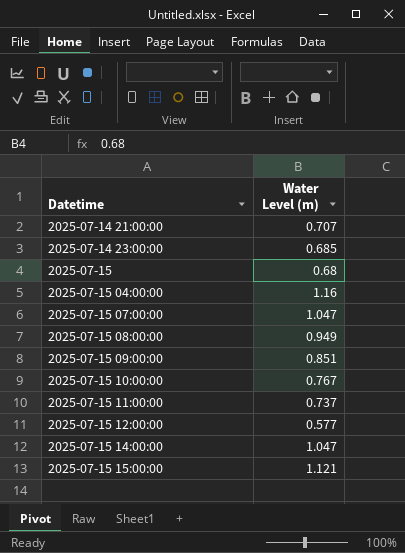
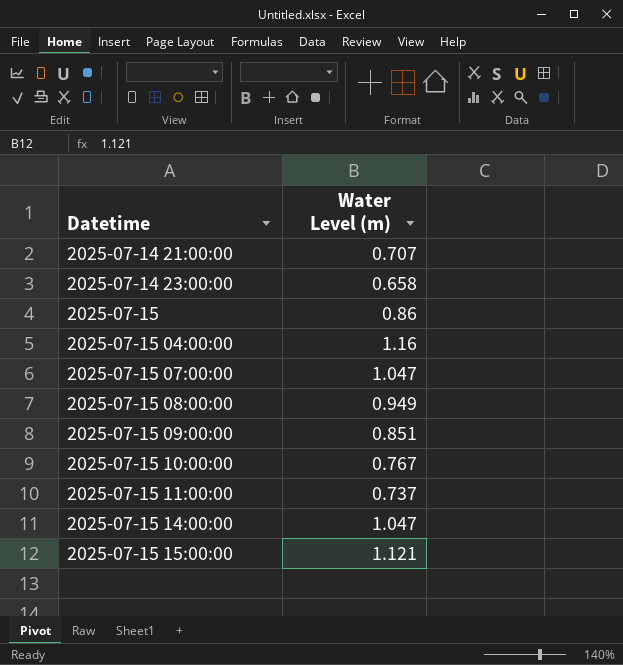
row 2025-07-15 12:00:00: 0.577 -> none
2025-07-14 23:00:00 | Water Level (m): 0.685 -> 0.658
2025-07-15 | Water Level (m): 0.68 -> 0.86

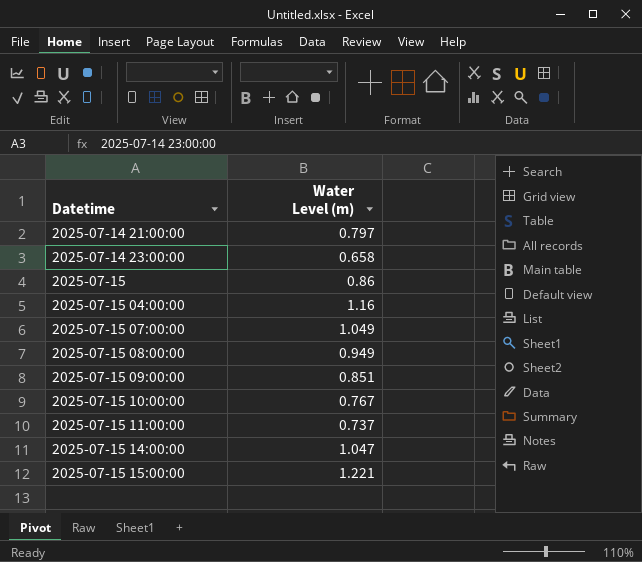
2025-07-14 21:00:00 | Water Level (m): 0.707 -> 0.797
2025-07-15 07:00:00 | Water Level (m): 1.047 -> 1.049
2025-07-15 15:00:00 | Water Level (m): 1.121 -> 1.221

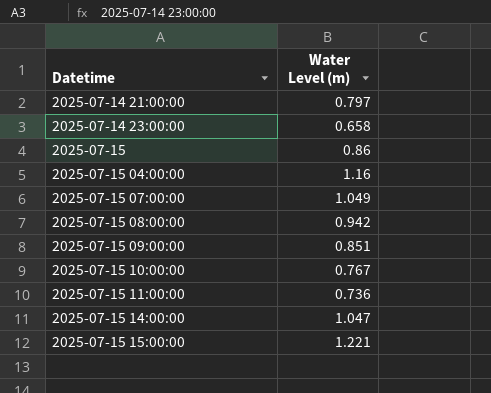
2025-07-15 08:00:00 | Water Level (m): 0.949 -> 0.942
2025-07-15 11:00:00 | Water Level (m): 0.737 -> 0.736

